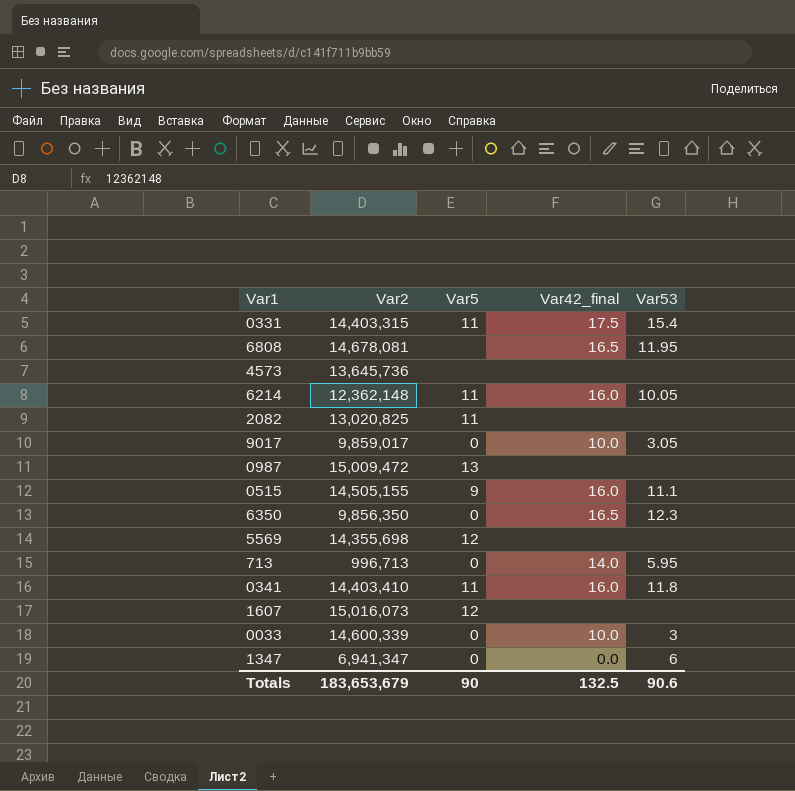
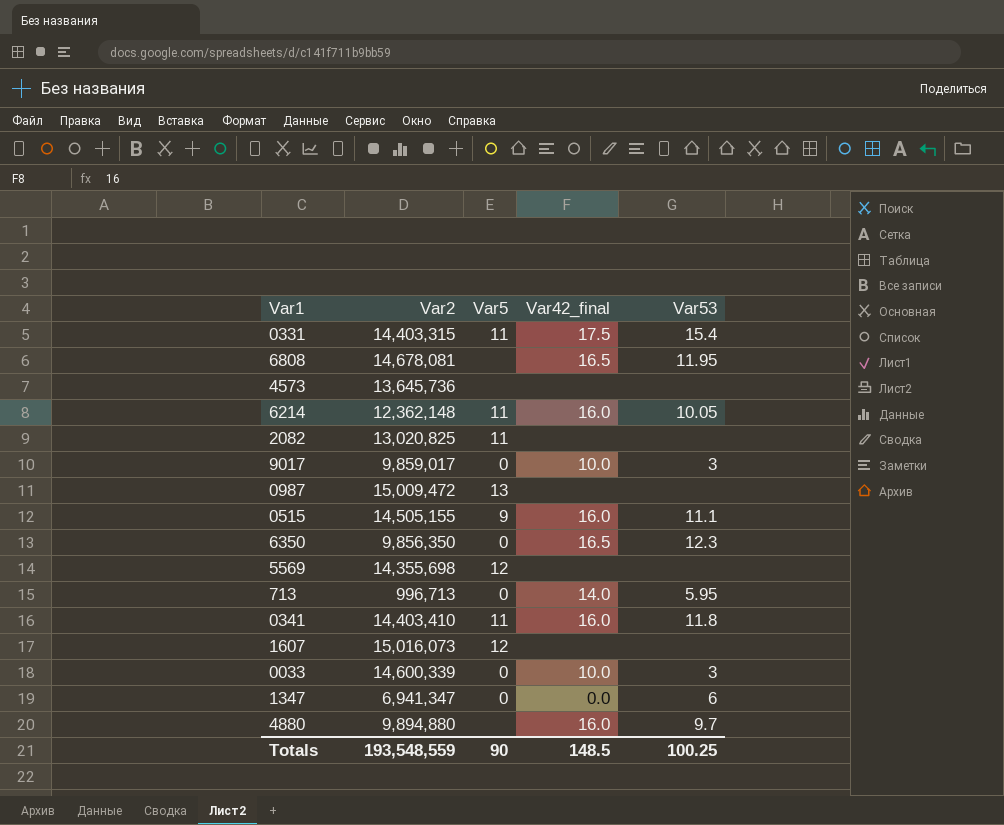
9017 | Var53: 3.05 -> 3
row 4880: none -> 9,894,880 | none | 16.0 | 9.7
Totals | Var2: 183,653,679 -> 193,548,559
Totals | Var42_final: 132.5 -> 148.5
Totals | Var53: 90.6 -> 100.25

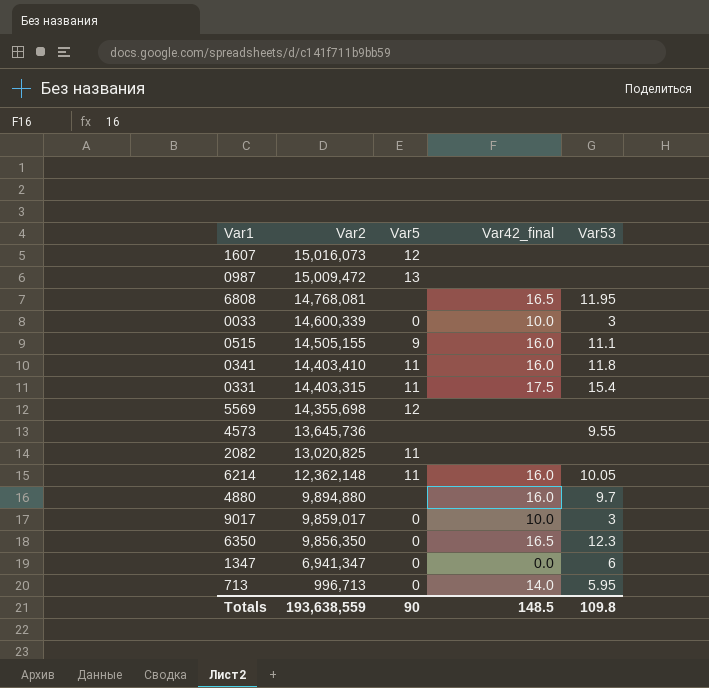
row order: none -> Var2 descending
6808 | Var2: 14,678,081 -> 14,768,081
4573 | Var53: none -> 9.55
Totals | Var2: 193,548,559 -> 193,638,559
Totals | Var53: 100.25 -> 109.8

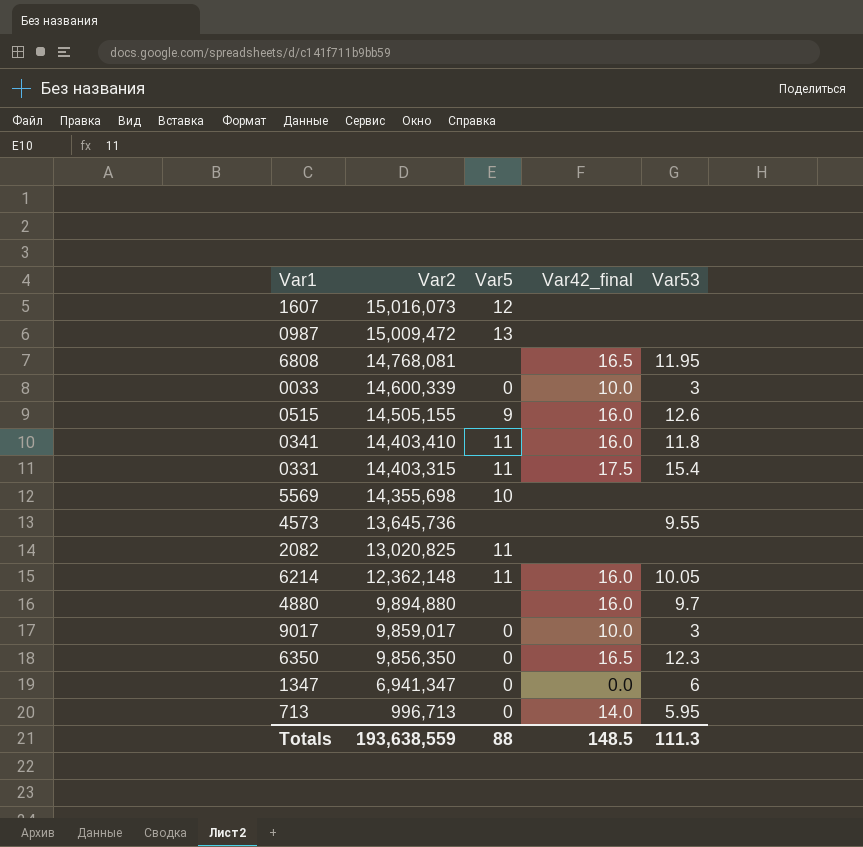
0515 | Var53: 11.1 -> 12.6
5569 | Var5: 12 -> 10
Totals | Var5: 90 -> 88
Totals | Var53: 109.8 -> 111.3

